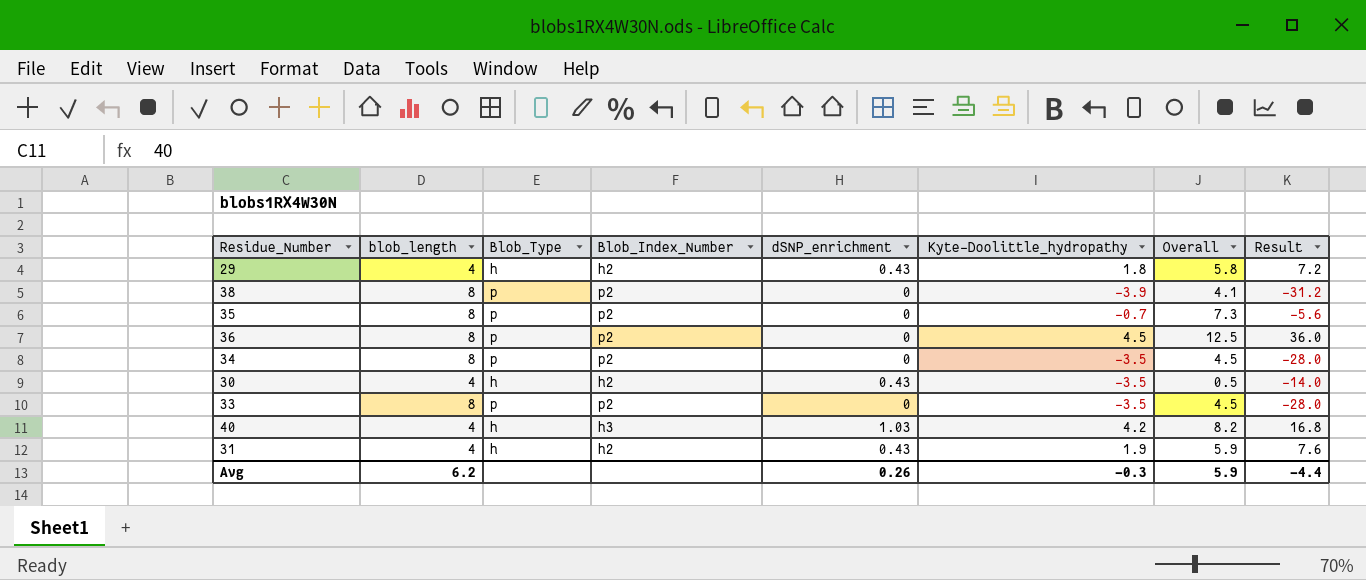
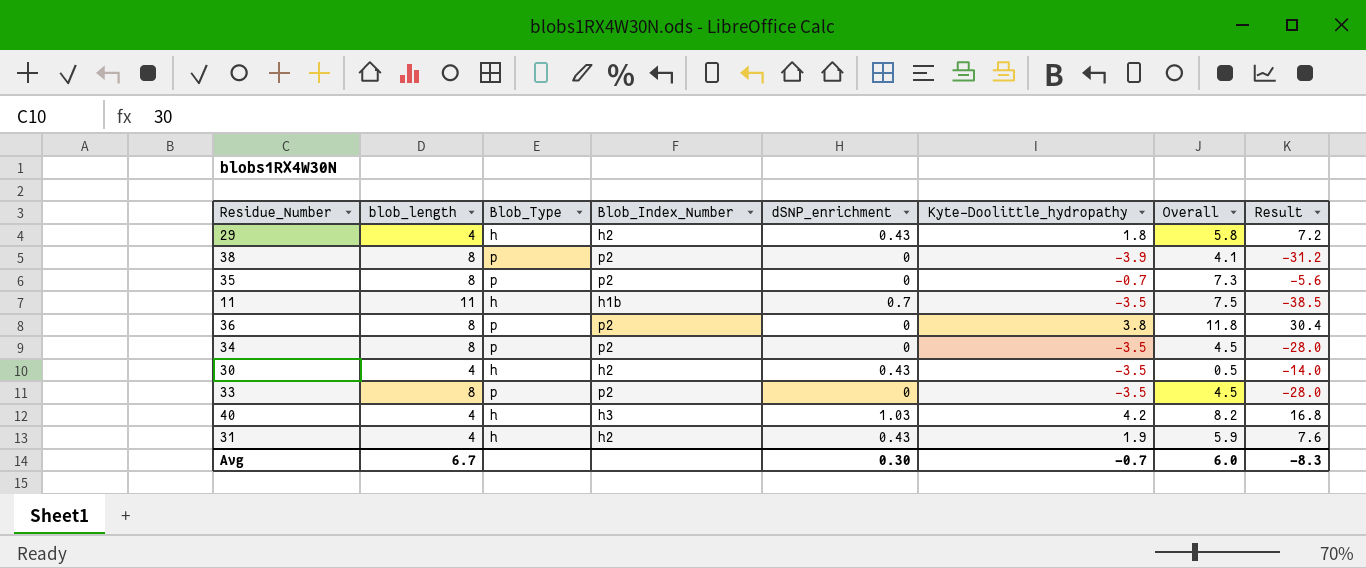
row 11: none -> 11 | h | h1b | 0.7 | -3.5 | 7.5 | -38.5
36 | Kyte-Doolittle_hydropathy: 4.5 -> 3.8
36 | Overall: 12.5 -> 11.8
36 | Result: 36.0 -> 30.4
Avg | blob_length: 6.2 -> 6.7
Avg | dSNP_enrichment: 0.26 -> 0.30
Avg | Kyte-Doolittle_hydropathy: -0.3 -> -0.7
Avg | Overall: 5.9 -> 6.0
Avg | Result: -4.4 -> -8.3

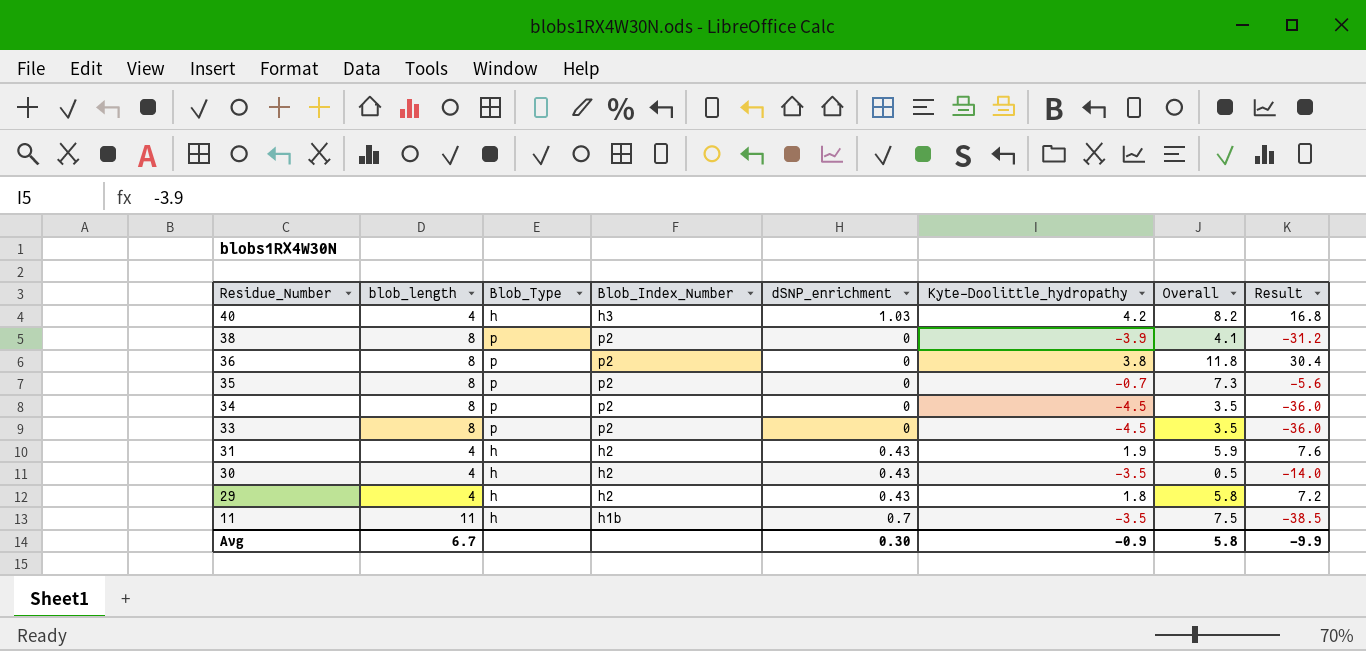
row order: none -> Residue_Number descending
34 | Kyte-Doolittle_hydropathy: -3.5 -> -4.5
34 | Overall: 4.5 -> 3.5
34 | Result: -28.0 -> -36.0
33 | Kyte-Doolittle_hydropathy: -3.5 -> -4.5
33 | Overall: 4.5 -> 3.5
33 | Result: -28.0 -> -36.0
Avg | Kyte-Doolittle_hydropathy: -0.7 -> -0.9
Avg | Overall: 6.0 -> 5.8
Avg | Result: -8.3 -> -9.9

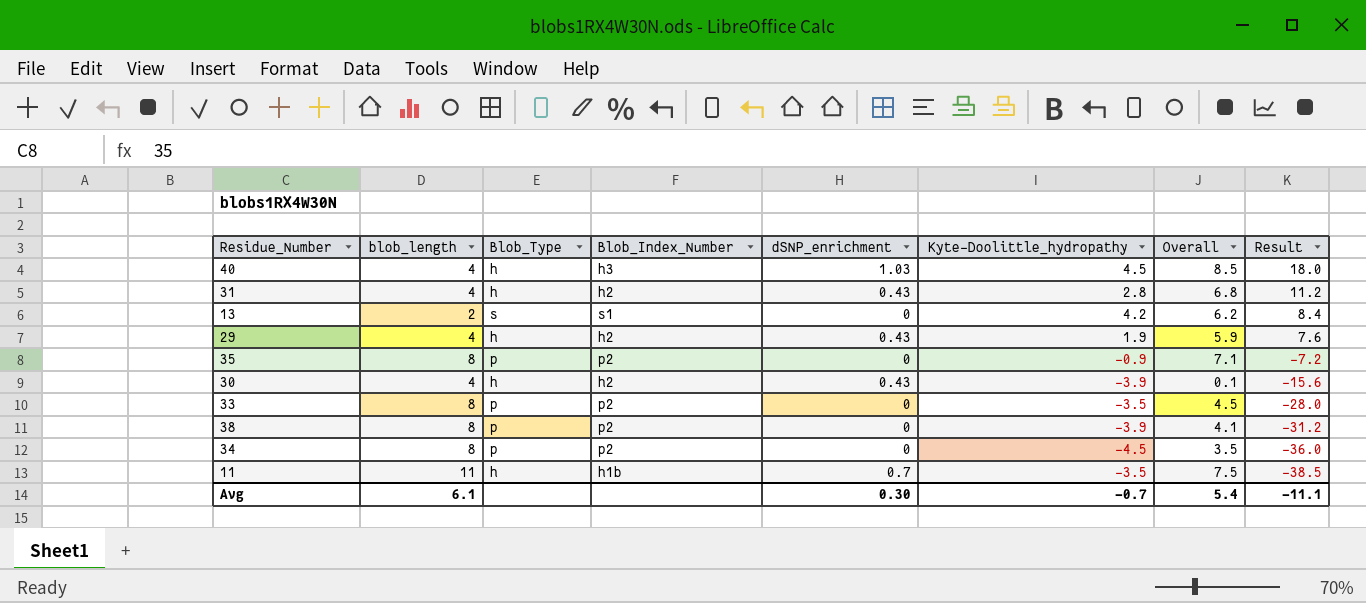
row order: Residue_Number descending -> Result descending
row 36: 8 | p | p2 | 0 | 3.8 | 11.8 | 30.4 -> none
40 | Kyte-Doolittle_hydropathy: 4.2 -> 4.5
40 | Overall: 8.2 -> 8.5
40 | Result: 16.8 -> 18.0
31 | Kyte-Doolittle_hydropathy: 1.9 -> 2.8
31 | Overall: 5.9 -> 6.8
31 | Result: 7.6 -> 11.2
row 13: none -> 2 | s | s1 | 0 | 4.2 | 6.2 | 8.4
29 | Kyte-Doolittle_hydropathy: 1.8 -> 1.9
29 | Overall: 5.8 -> 5.9
29 | Result: 7.2 -> 7.6
35 | Kyte-Doolittle_hydropathy: -0.7 -> -0.9
35 | Overall: 7.3 -> 7.1
35 | Result: -5.6 -> -7.2
30 | Kyte-Doolittle_hydropathy: -3.5 -> -3.9
30 | Overall: 0.5 -> 0.1
30 | Result: -14.0 -> -15.6
33 | Kyte-Doolittle_hydropathy: -4.5 -> -3.5
33 | Overall: 3.5 -> 4.5
33 | Result: -36.0 -> -28.0
Avg | blob_length: 6.7 -> 6.1
Avg | Kyte-Doolittle_hydropathy: -0.9 -> -0.7
Avg | Overall: 5.8 -> 5.4
Avg | Result: -9.9 -> -11.1

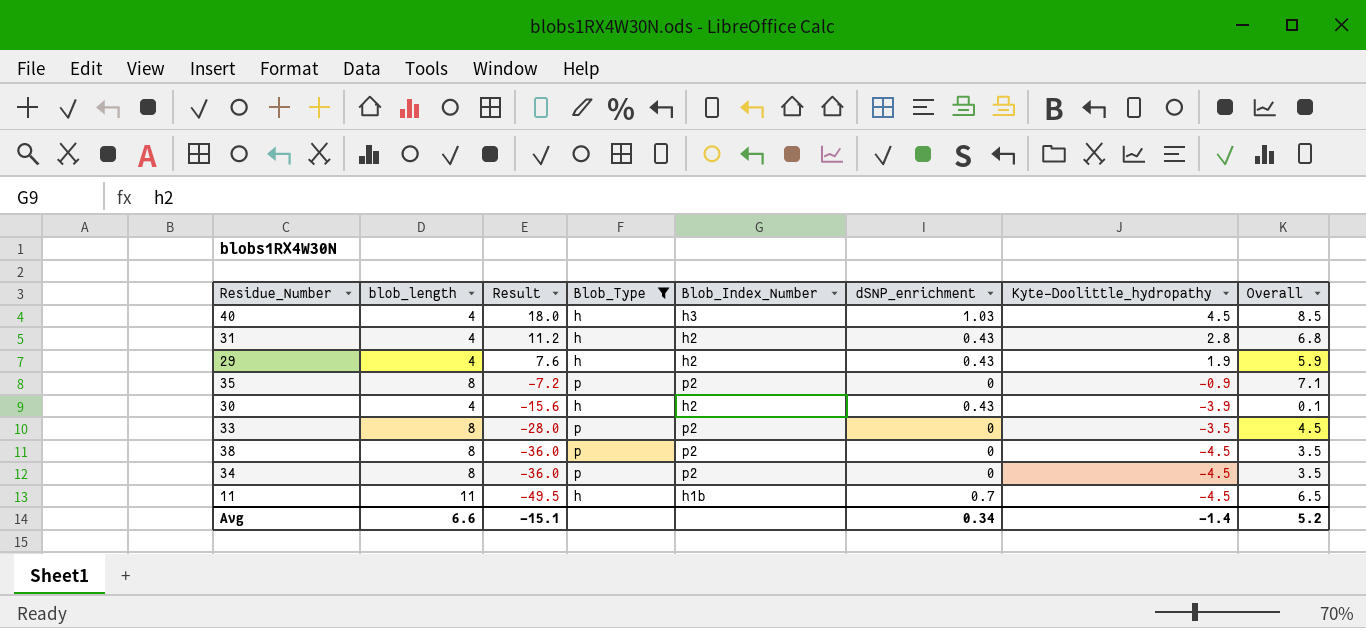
filter: none -> Blob_Type != s
column Result | position: 8 -> 3
38 | Result: -31.2 -> -36.0
38 | Kyte-Doolittle_hydropathy: -3.9 -> -4.5
38 | Overall: 4.1 -> 3.5
11 | Result: -38.5 -> -49.5
11 | Kyte-Doolittle_hydropathy: -3.5 -> -4.5
11 | Overall: 7.5 -> 6.5
Avg | blob_length: 6.1 -> 6.6
Avg | Result: -11.1 -> -15.1
Avg | dSNP_enrichment: 0.30 -> 0.34
Avg | Kyte-Doolittle_hydropathy: -0.7 -> -1.4
Avg | Overall: 5.4 -> 5.2

